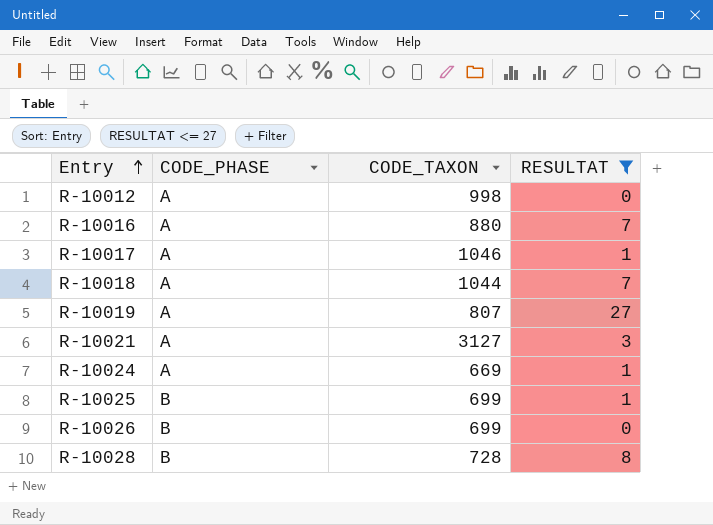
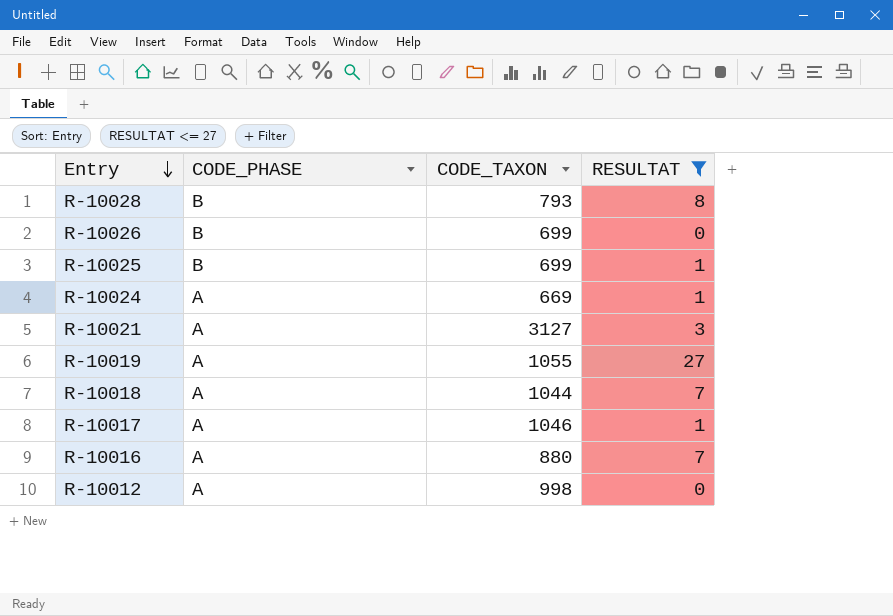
row order: Entry ascending -> Entry descending
R-10028 | CODE_TAXON: 728 -> 793
R-10019 | CODE_TAXON: 807 -> 1055

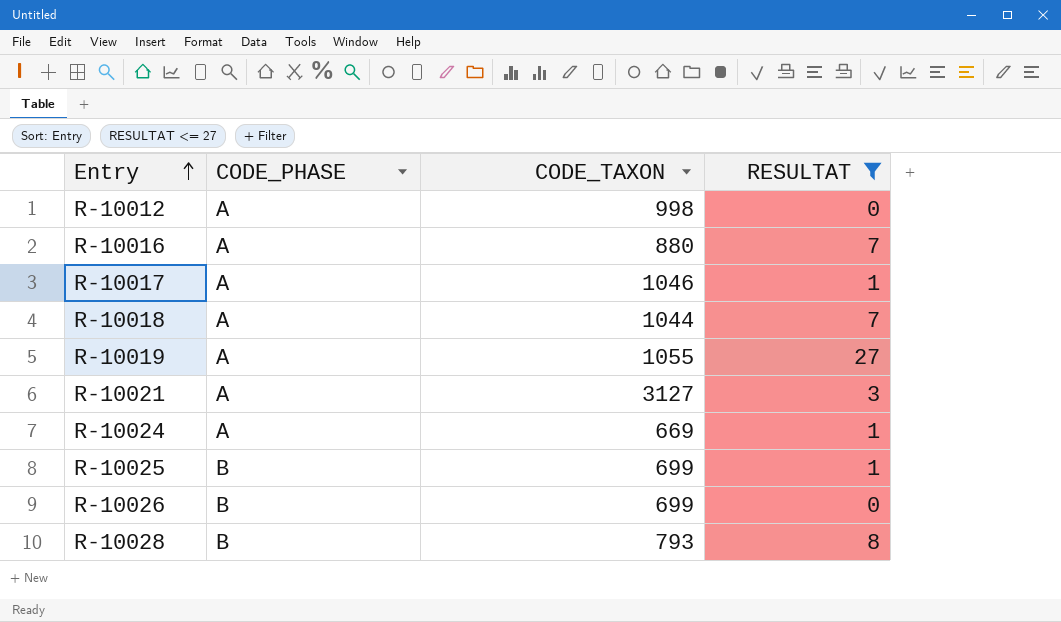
row order: Entry descending -> Entry ascending

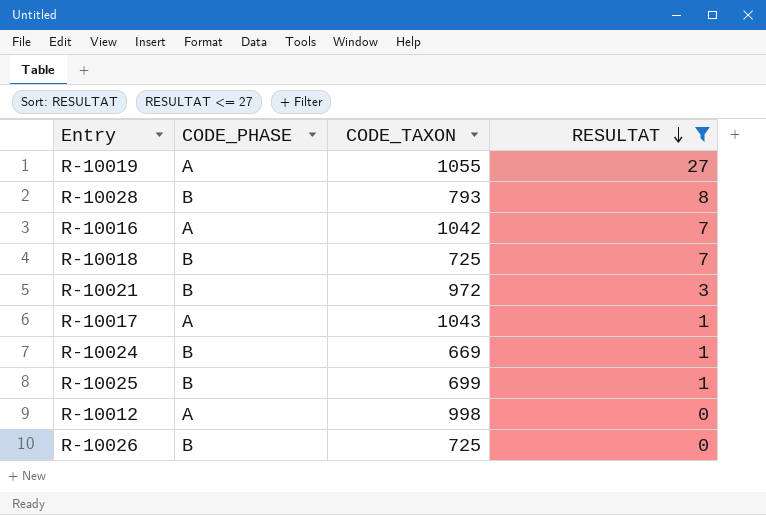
row order: Entry ascending -> RESULTAT descending
R-10016 | CODE_TAXON: 880 -> 1042
R-10018 | CODE_PHASE: A -> B
R-10018 | CODE_TAXON: 1044 -> 725
R-10021 | CODE_PHASE: A -> B
R-10021 | CODE_TAXON: 3127 -> 972
R-10017 | CODE_TAXON: 1046 -> 1043
R-10024 | CODE_PHASE: A -> B
R-10026 | CODE_TAXON: 699 -> 725

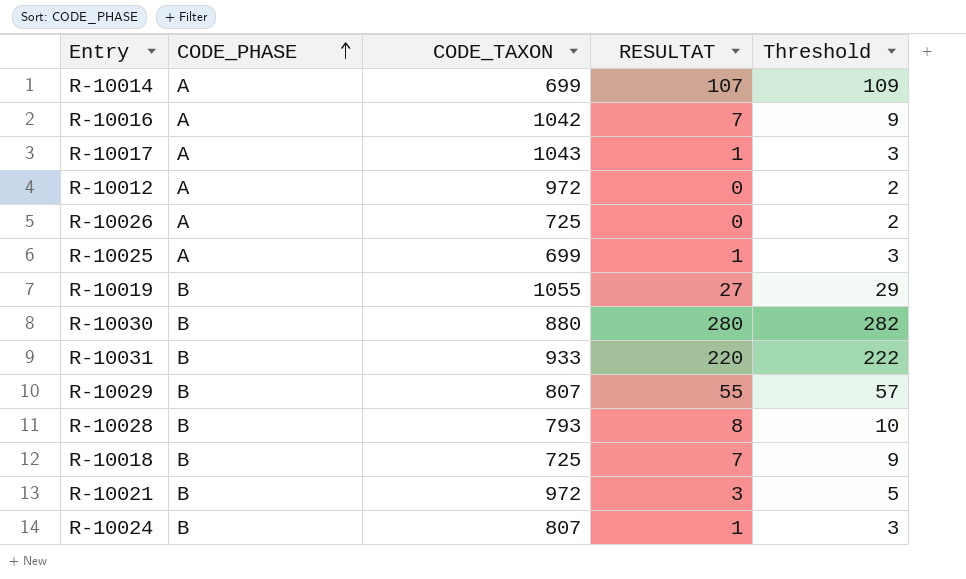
filter: RESULTAT <= 27 -> none
row order: RESULTAT descending -> CODE_PHASE ascending
column Threshold | formula: none -> [RESULTAT] + 2
R-10012 | CODE_TAXON: 998 -> 972
R-10026 | CODE_PHASE: B -> A
R-10025 | CODE_PHASE: B -> A
R-10019 | CODE_PHASE: A -> B
R-10024 | CODE_TAXON: 669 -> 807

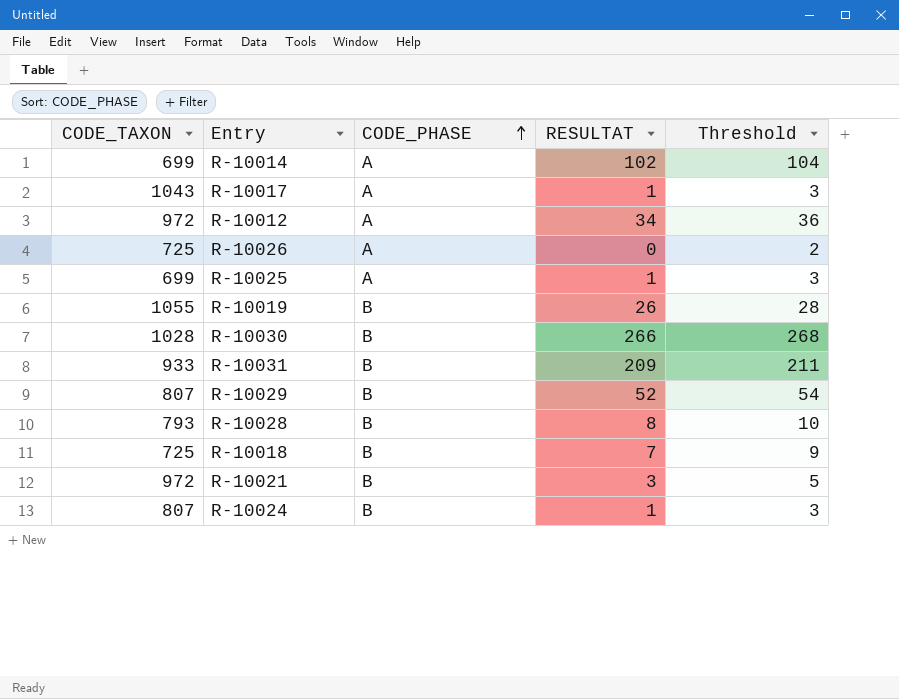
column CODE_TAXON | position: 3 -> 1
row R-10016: A | 1042 | 7 | 9 -> none
R-10014 | RESULTAT: 107 -> 102
R-10014 | Threshold: 109 -> 104
R-10012 | RESULTAT: 0 -> 34
R-10012 | Threshold: 2 -> 36
R-10019 | RESULTAT: 27 -> 26
R-10019 | Threshold: 29 -> 28
R-10030 | CODE_TAXON: 880 -> 1028
R-10030 | RESULTAT: 280 -> 266
R-10030 | Threshold: 282 -> 268
R-10031 | RESULTAT: 220 -> 209
R-10031 | Threshold: 222 -> 211
R-10029 | RESULTAT: 55 -> 52
R-10029 | Threshold: 57 -> 54

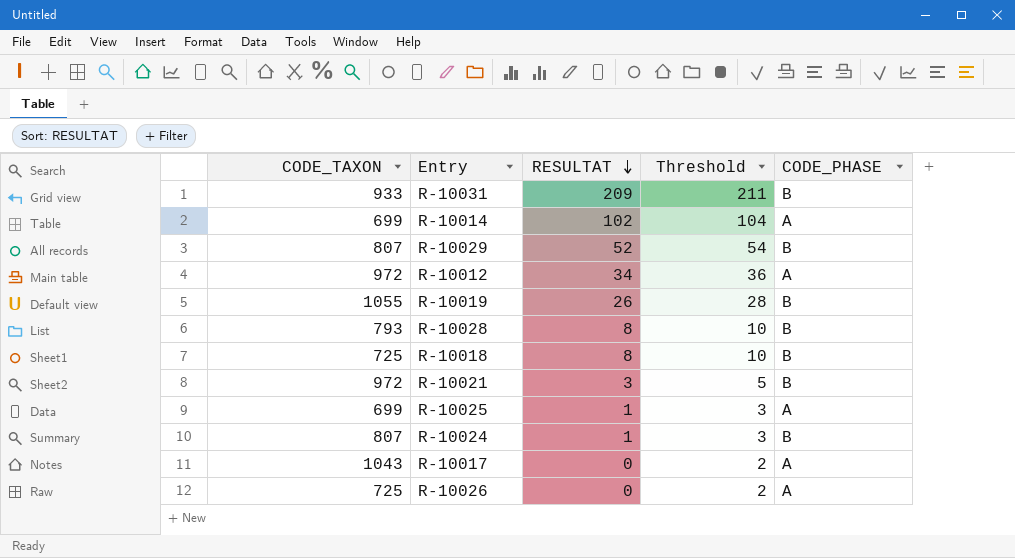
row order: CODE_PHASE ascending -> RESULTAT descending
column CODE_PHASE | position: 3 -> 5
row R-10030: 1028 | B | 266 | 268 -> none
R-10018 | RESULTAT: 7 -> 8
R-10018 | Threshold: 9 -> 10
R-10017 | RESULTAT: 1 -> 0
R-10017 | Threshold: 3 -> 2

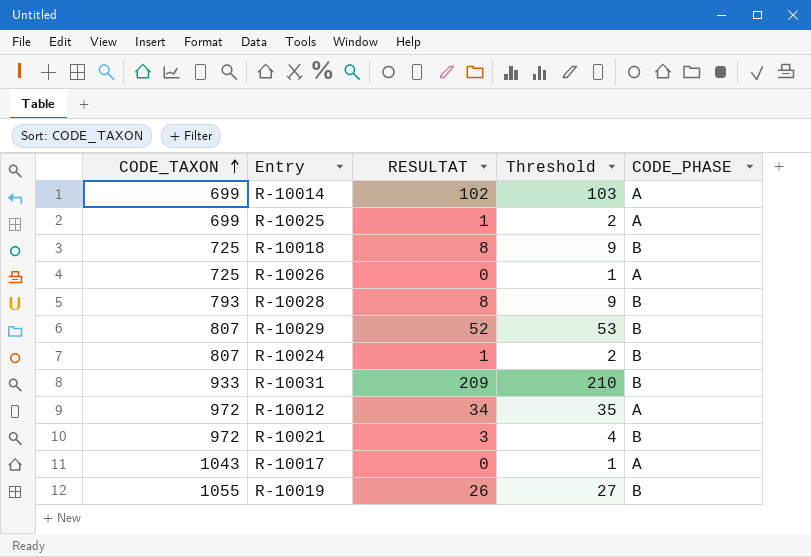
row order: RESULTAT descending -> CODE_TAXON ascending
column Threshold | formula: [RESULTAT] + 2 -> [RESULTAT] + 1

